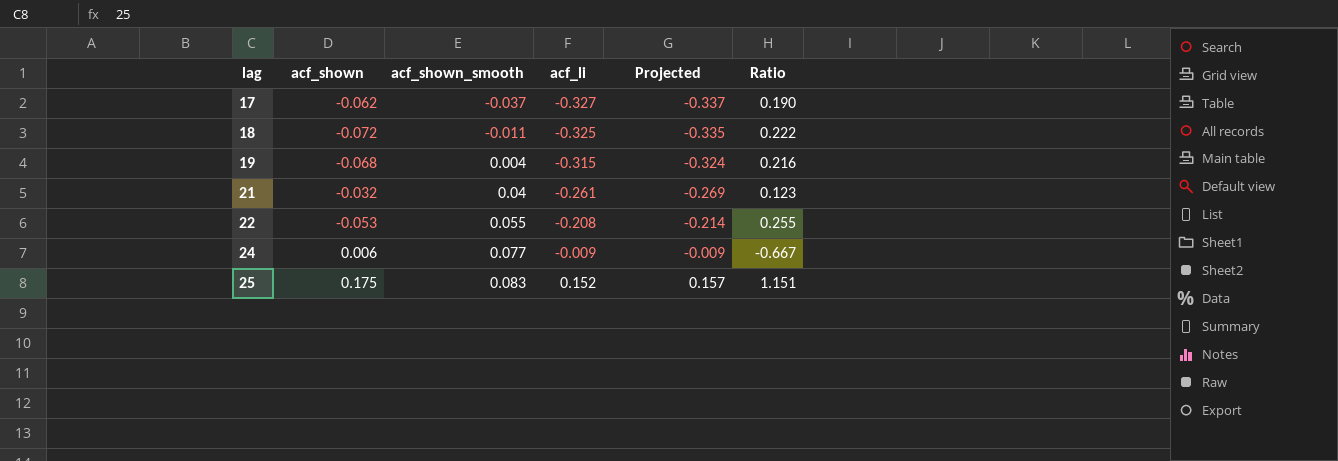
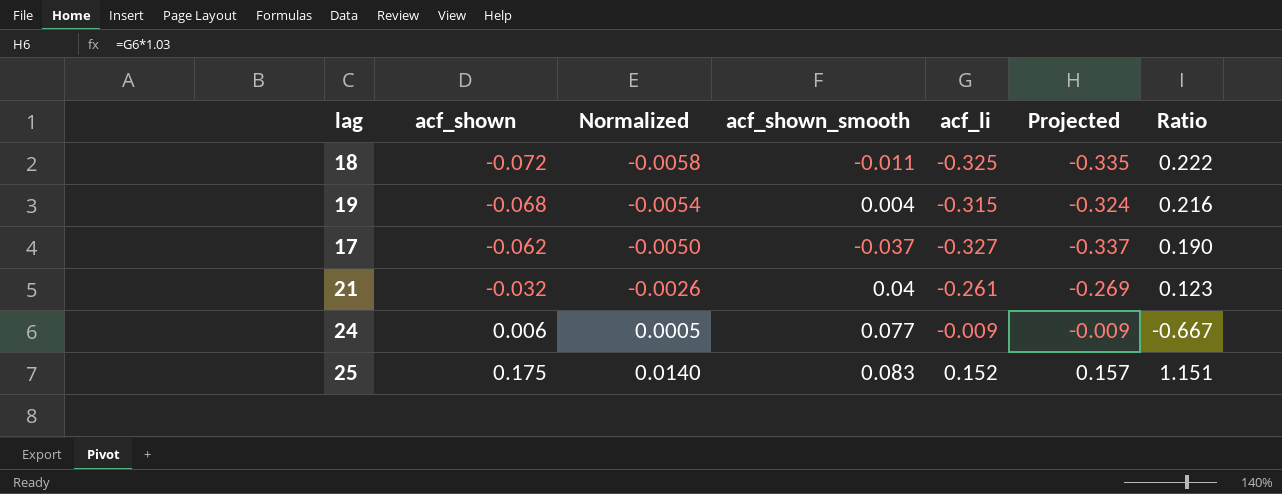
row order: lag ascending -> acf_shown ascending
column Normalized | formula: none -> [acf_shown] * 0.08
row 22: -0.053 | 0.055 | -0.208 | -0.214 | 0.255 -> none

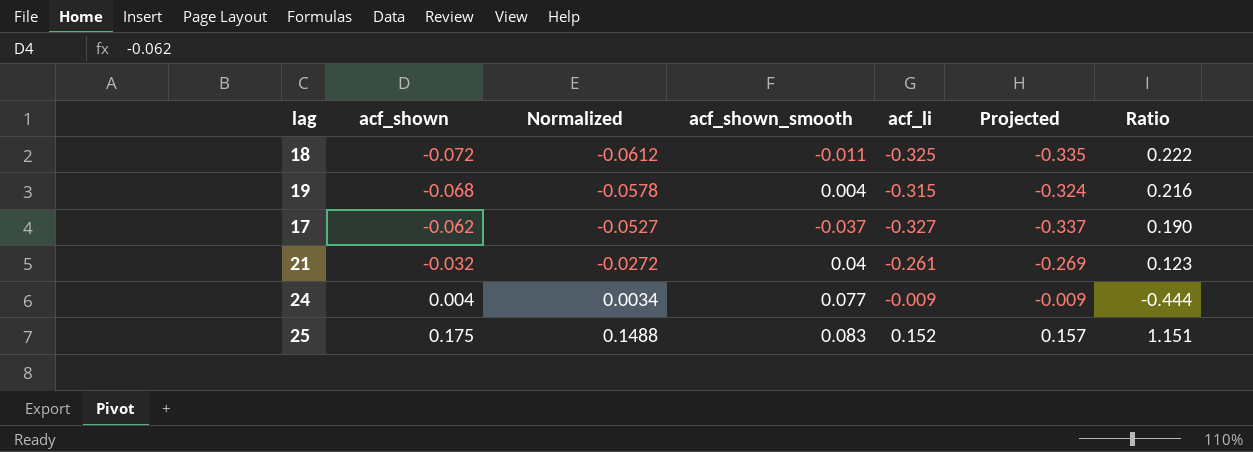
column Normalized | formula: [acf_shown] * 0.08 -> [acf_shown] * 0.85
24 | acf_shown: 0.006 -> 0.004
24 | Ratio: -0.667 -> -0.444

